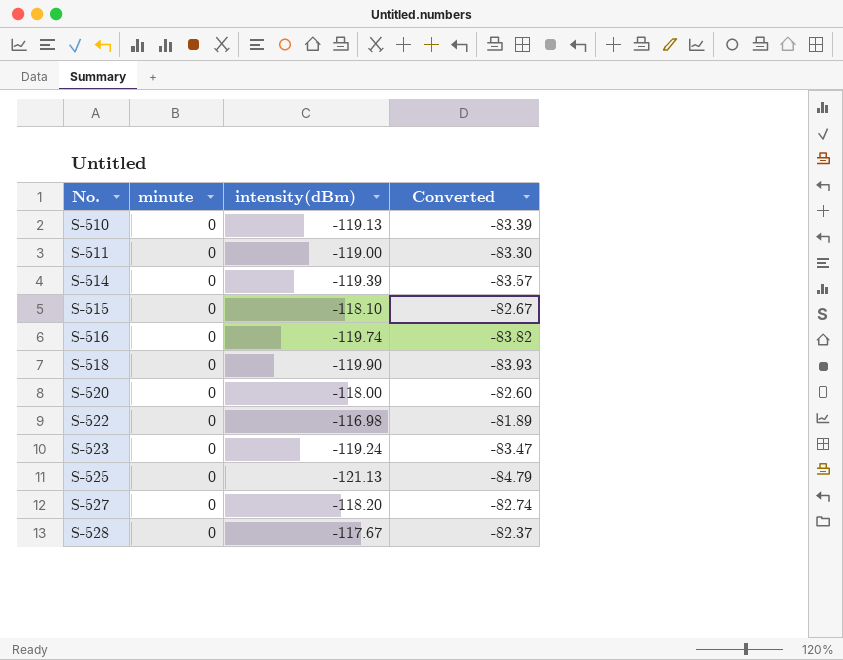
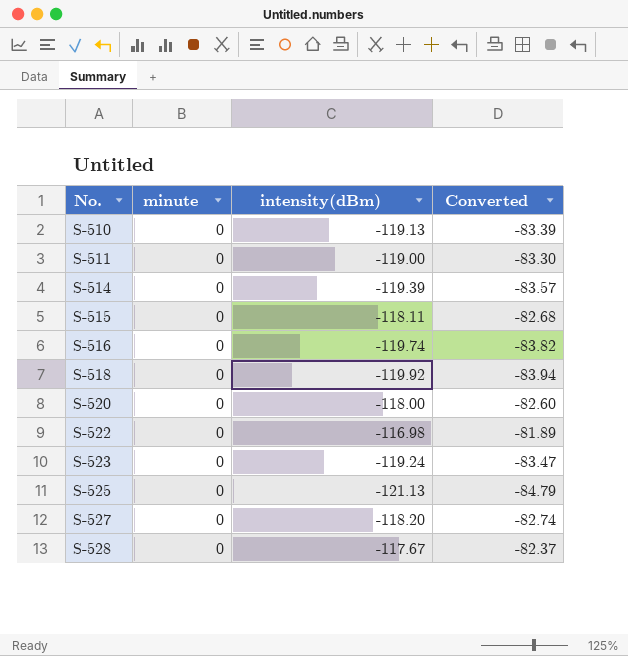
S-515 | intensity(dBm): -118.10 -> -118.11
S-515 | Converted: -82.67 -> -82.68
S-518 | intensity(dBm): -119.90 -> -119.92
S-518 | Converted: -83.93 -> -83.94

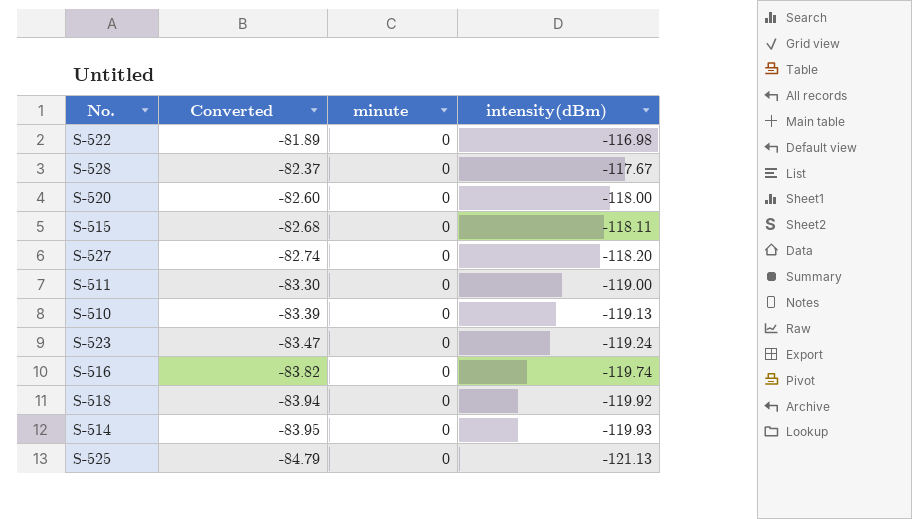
row order: No. ascending -> Converted descending
column Converted | position: 4 -> 2
S-514 | Converted: -83.57 -> -83.95
S-514 | intensity(dBm): -119.39 -> -119.93

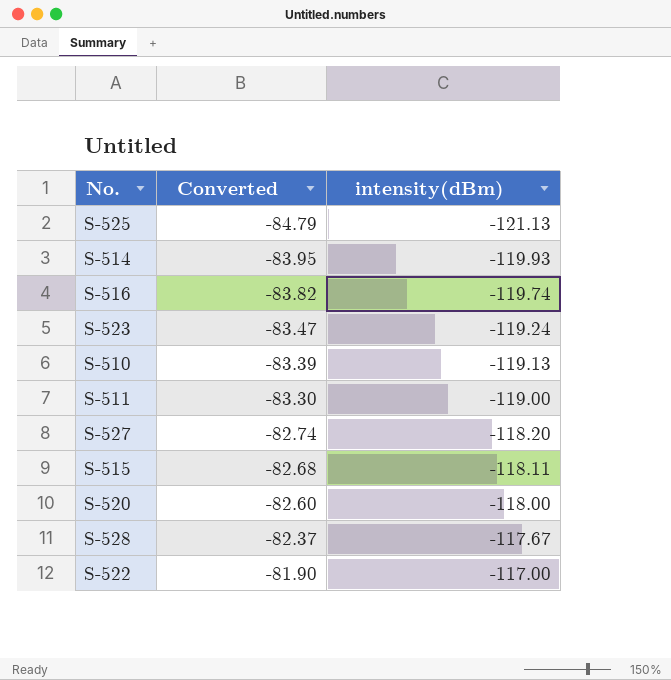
row order: Converted descending -> Converted ascending
column minute | position: 3 -> none
row S-518: -83.94 | 0 | -119.92 -> none
S-522 | Converted: -81.89 -> -81.90
S-522 | intensity(dBm): -116.98 -> -117.00

